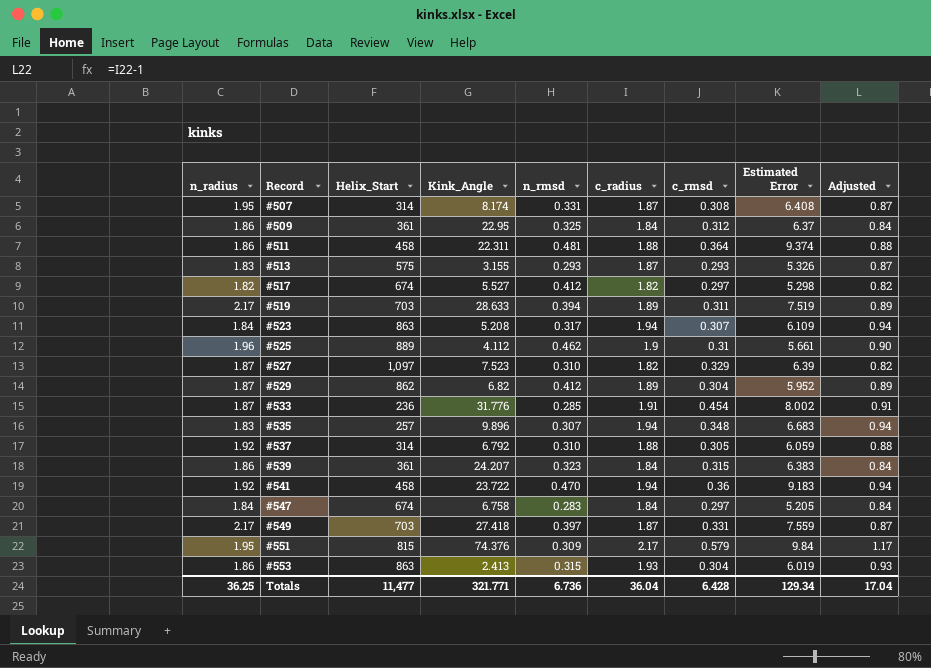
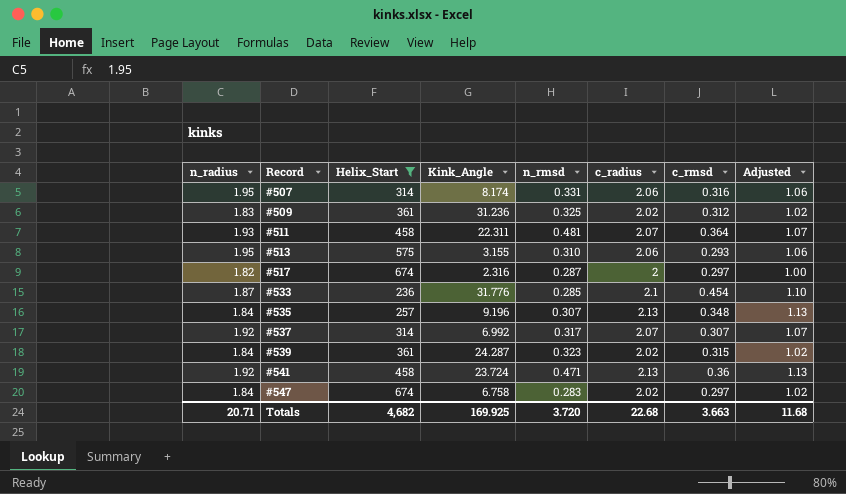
filter: none -> Helix_Start <= 674
column Estimated Error | position: 8 -> none
#507 | c_radius: 1.87 -> 2.06
#507 | c_rmsd: 0.308 -> 0.316
#507 | Adjusted: 0.87 -> 1.06
#509 | n_radius: 1.86 -> 1.83
#509 | Kink_Angle: 22.95 -> 31.236
#509 | c_radius: 1.84 -> 2.02
#509 | Adjusted: 0.84 -> 1.02
#511 | n_radius: 1.86 -> 1.93
#511 | c_radius: 1.88 -> 2.07
#511 | Adjusted: 0.88 -> 1.07
#513 | n_radius: 1.83 -> 1.95
#513 | n_rmsd: 0.293 -> 0.310
#513 | c_radius: 1.87 -> 2.06
#513 | Adjusted: 0.87 -> 1.06
#517 | Kink_Angle: 5.527 -> 2.316
#517 | n_rmsd: 0.412 -> 0.287
#517 | c_radius: 1.82 -> 2
#517 | Adjusted: 0.82 -> 1.00
#533 | c_radius: 1.91 -> 2.1
#533 | Adjusted: 0.91 -> 1.10
#535 | n_radius: 1.83 -> 1.84
#535 | Kink_Angle: 9.896 -> 9.196
#535 | c_radius: 1.94 -> 2.13
#535 | Adjusted: 0.94 -> 1.13
#537 | Kink_Angle: 6.792 -> 6.992
#537 | n_rmsd: 0.310 -> 0.317
#537 | c_radius: 1.88 -> 2.07
#537 | c_rmsd: 0.305 -> 0.307
#537 | Adjusted: 0.88 -> 1.07
#539 | n_radius: 1.86 -> 1.84
#539 | Kink_Angle: 24.207 -> 24.287
#539 | c_radius: 1.84 -> 2.02
#539 | Adjusted: 0.84 -> 1.02
#541 | Kink_Angle: 23.722 -> 23.724
#541 | n_rmsd: 0.470 -> 0.471
#541 | c_radius: 1.94 -> 2.13
#541 | Adjusted: 0.94 -> 1.13
#547 | c_radius: 1.84 -> 2.02
#547 | Adjusted: 0.84 -> 1.02
Totals | n_radius: 36.25 -> 20.71
Totals | Helix_Start: 11,477 -> 4,682
Totals | Kink_Angle: 321.771 -> 169.925
Totals | n_rmsd: 6.736 -> 3.720
Totals | c_radius: 36.04 -> 22.68
Totals | c_rmsd: 6.428 -> 3.663
Totals | Adjusted: 17.04 -> 11.68

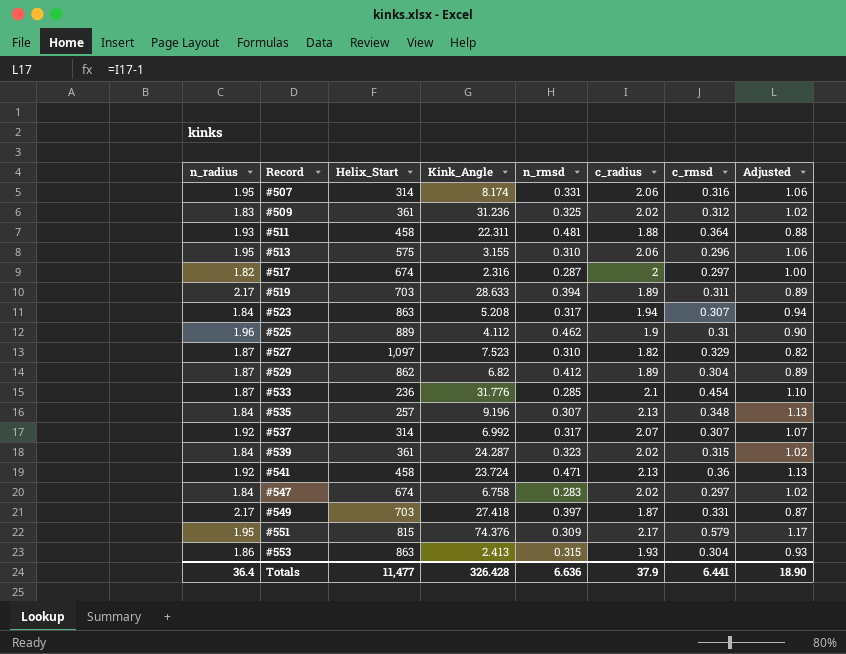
filter: Helix_Start <= 674 -> none
#511 | c_radius: 2.07 -> 1.88
#511 | Adjusted: 1.07 -> 0.88
#513 | c_rmsd: 0.293 -> 0.296
Totals | n_radius: 20.71 -> 36.4
Totals | Helix_Start: 4,682 -> 11,477
Totals | Kink_Angle: 169.925 -> 326.428
Totals | n_rmsd: 3.720 -> 6.636
Totals | c_radius: 22.68 -> 37.9
Totals | c_rmsd: 3.663 -> 6.441
Totals | Adjusted: 11.68 -> 18.90

